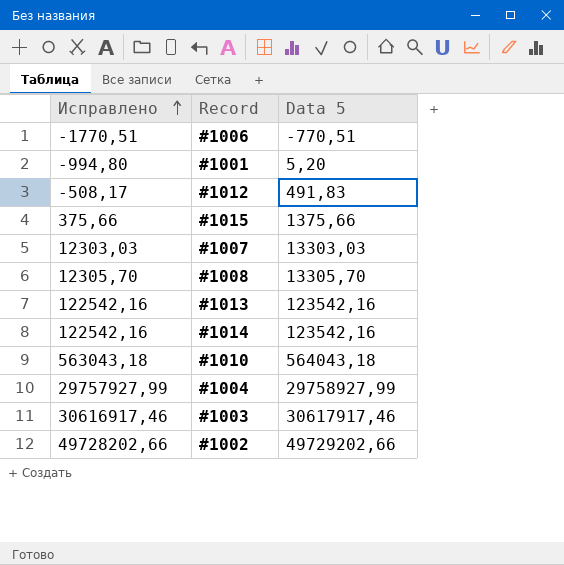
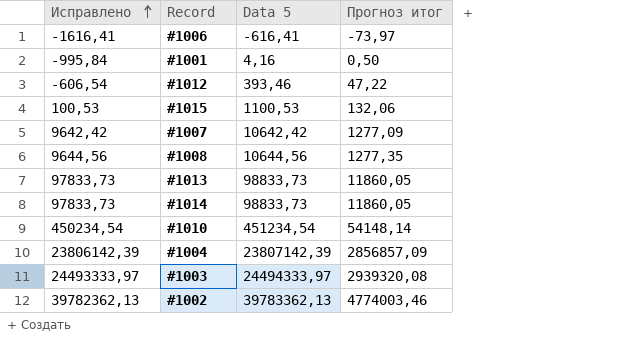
column Прогноз итог | formula: none -> [Data 5] * 0,12
#1006 | Исправлено: -1770,51 -> -1616,41
#1006 | Data 5: -770,51 -> -616,41
#1001 | Исправлено: -994,80 -> -995,84
#1001 | Data 5: 5,20 -> 4,16
#1012 | Исправлено: -508,17 -> -606,54
#1012 | Data 5: 491,83 -> 393,46
#1015 | Исправлено: 375,66 -> 100,53
#1015 | Data 5: 1375,66 -> 1100,53
#1007 | Исправлено: 12303,03 -> 9642,42
#1007 | Data 5: 13303,03 -> 10642,42
#1008 | Исправлено: 12305,70 -> 9644,56
#1008 | Data 5: 13305,70 -> 10644,56
#1013 | Исправлено: 122542,16 -> 97833,73
#1013 | Data 5: 123542,16 -> 98833,73
#1014 | Исправлено: 122542,16 -> 97833,73
#1014 | Data 5: 123542,16 -> 98833,73
#1010 | Исправлено: 563043,18 -> 450234,54
#1010 | Data 5: 564043,18 -> 451234,54
#1004 | Исправлено: 29757927,99 -> 23806142,39
#1004 | Data 5: 29758927,99 -> 23807142,39
#1003 | Исправлено: 30616917,46 -> 24493333,97
#1003 | Data 5: 30617917,46 -> 24494333,97
#1002 | Исправлено: 49728202,66 -> 39782362,13
#1002 | Data 5: 49729202,66 -> 39783362,13

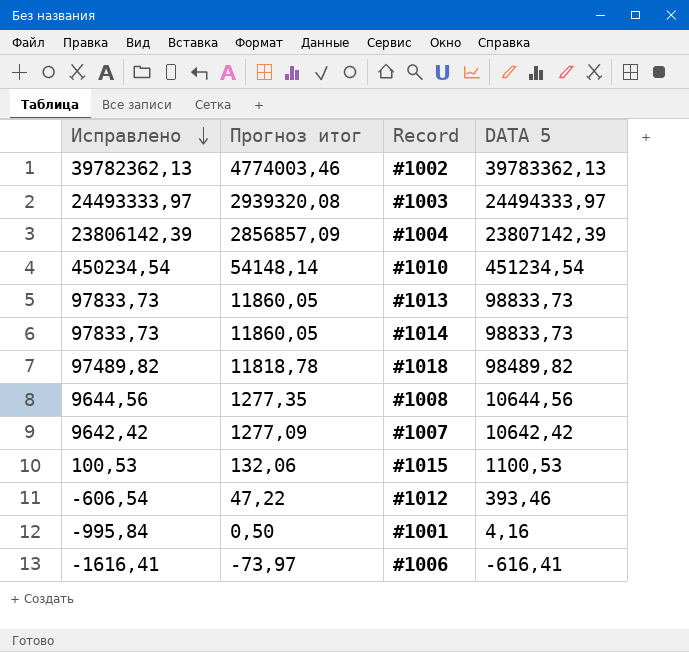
row order: Исправлено ascending -> Исправлено descending
column Прогноз итог | position: 4 -> 2
column name: Data 5 -> DATA 5
row #1018: none -> 97489,82 | 11818,78 | 98489,82

